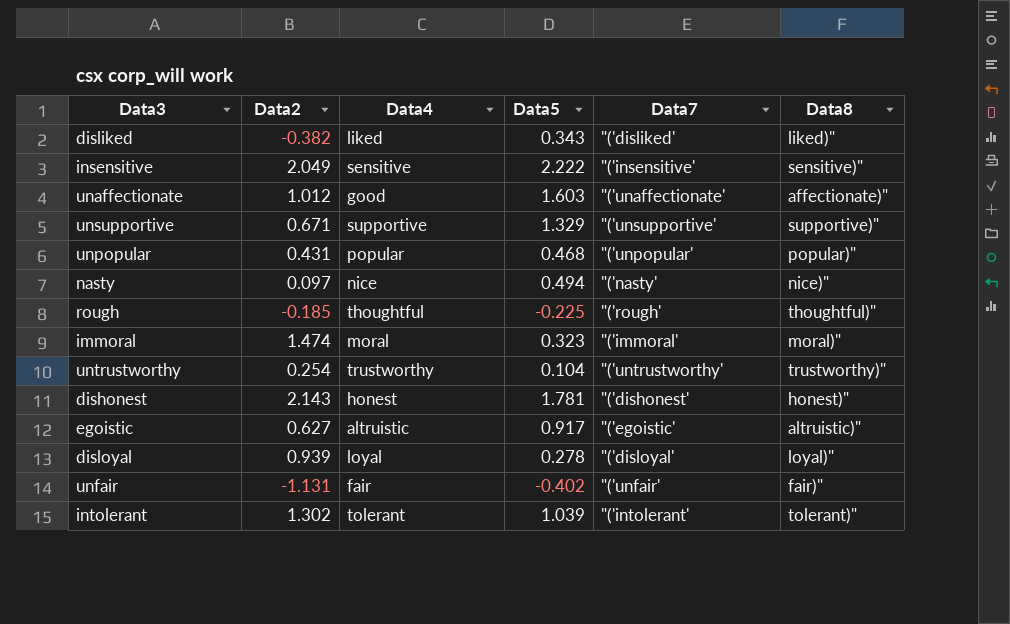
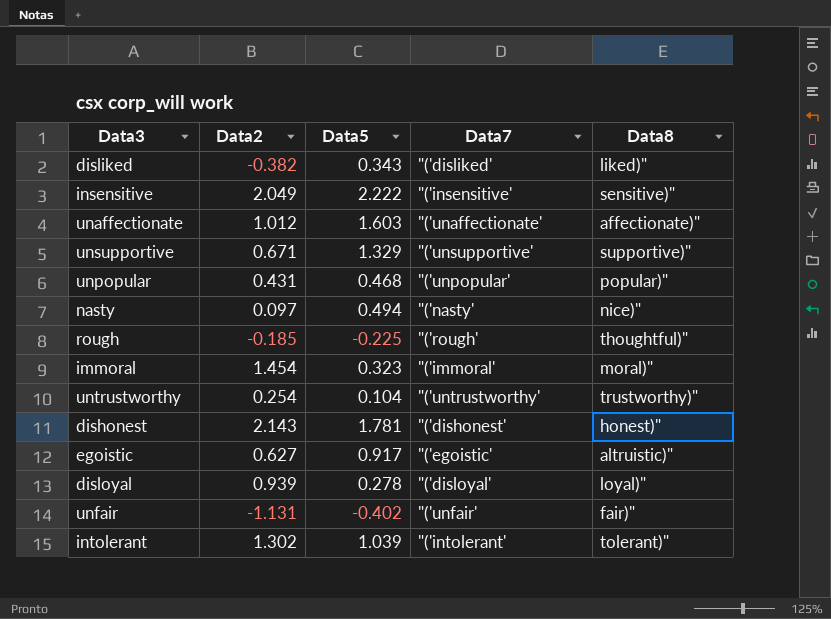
column Data4 | position: 3 -> none
immoral | Data2: 1.474 -> 1.454

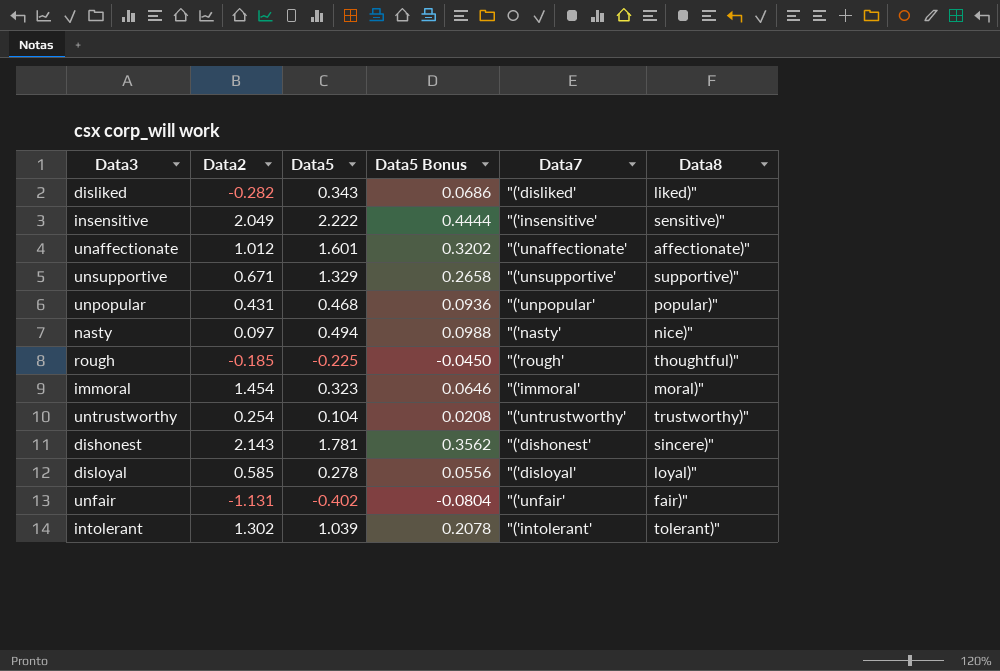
column Data5 Bonus | formula: none -> [Data5] * 0.2
row egoistic: 0.627 | 0.917 | "('egoistic' | altruistic)" -> none
disliked | Data2: -0.382 -> -0.282
unaffectionate | Data5: 1.603 -> 1.601
dishonest | Data8: honest)" -> sincere)"
disloyal | Data2: 0.939 -> 0.585

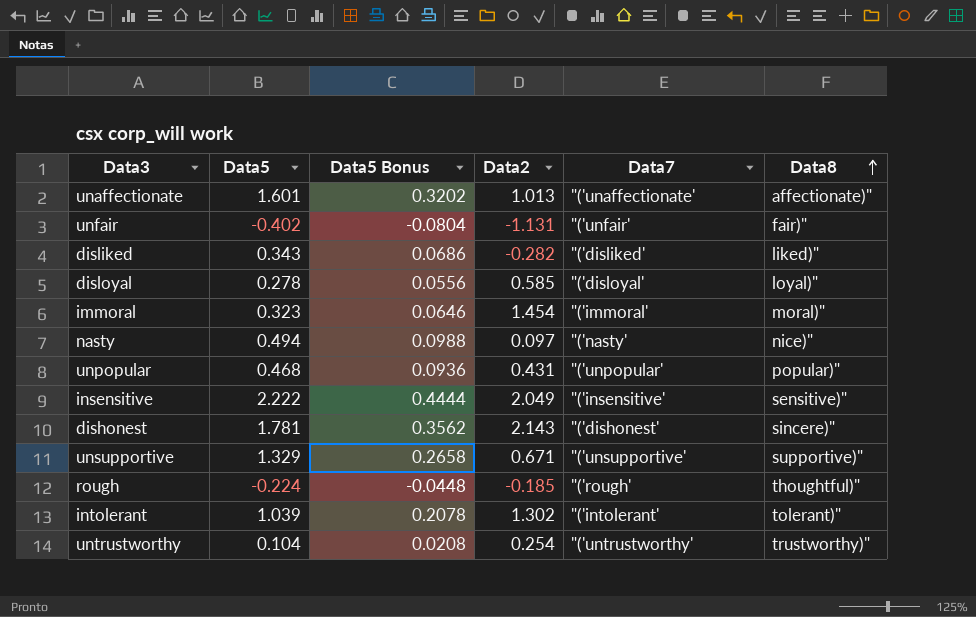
row order: none -> Data8 ascending
column Data2 | position: 2 -> 4
unaffectionate | Data2: 1.012 -> 1.013
rough | Data5: -0.225 -> -0.224
rough | Data5 Bonus: -0.0450 -> -0.0448

